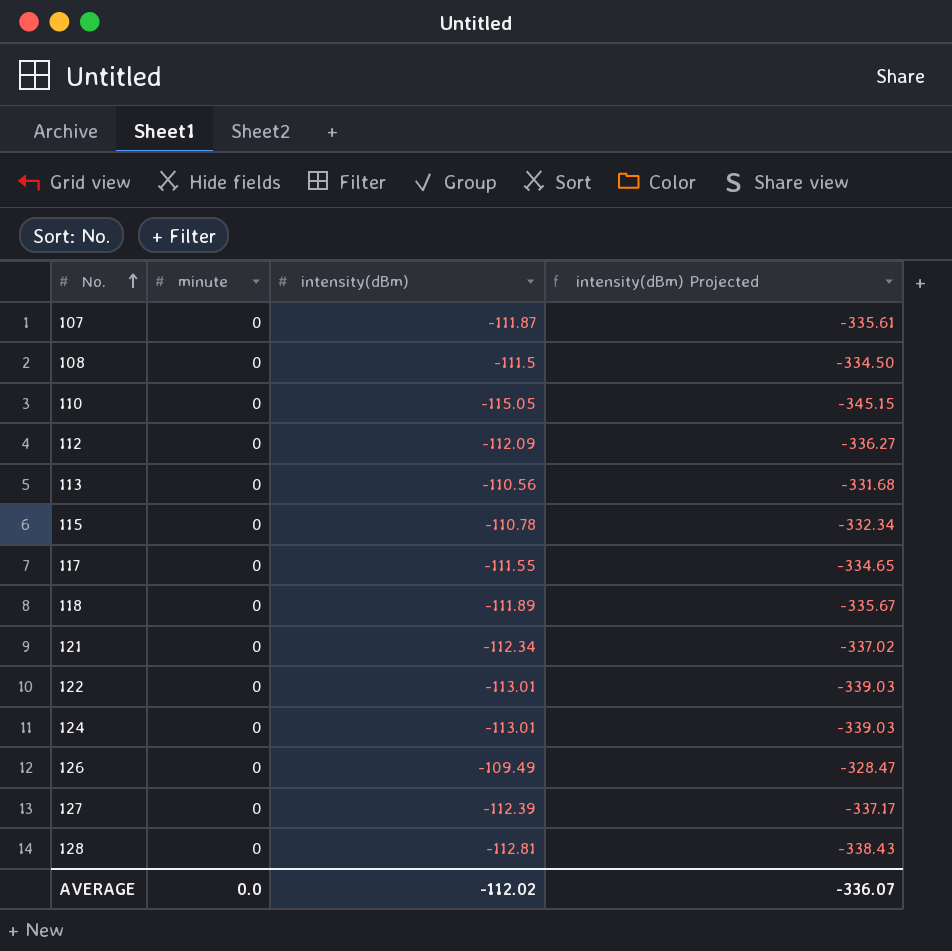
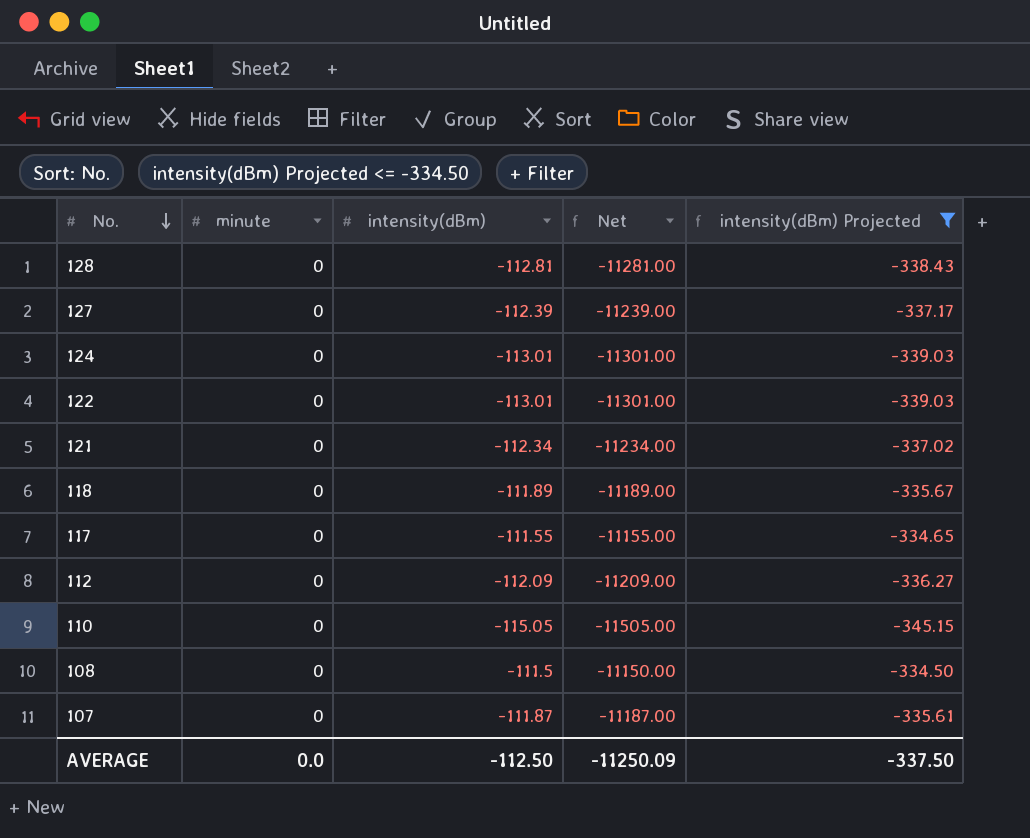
filter: none -> intensity(dBm) Projected <= -334.50
row order: No. ascending -> No. descending
column Net | formula: none -> [intensity(dBm)] * 100
AVERAGE | intensity(dBm): -112.02 -> -112.50
AVERAGE | intensity(dBm) Projected: -336.07 -> -337.50

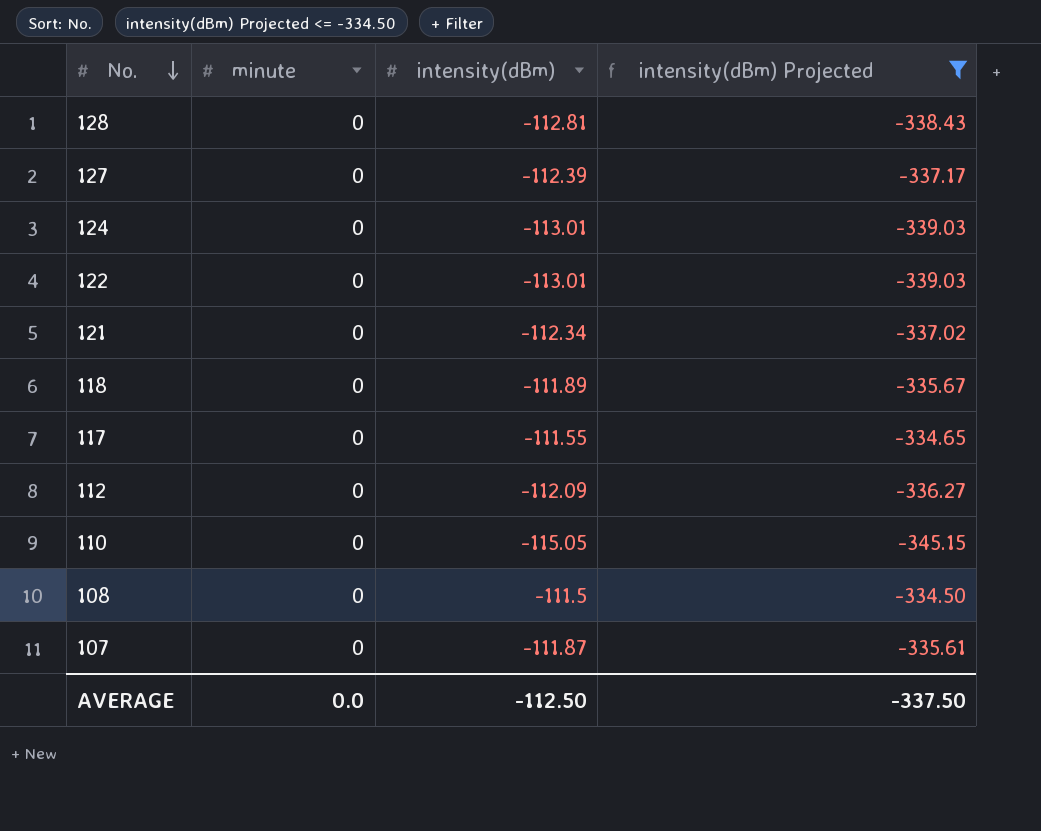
column Net | formula: [intensity(dBm)] * 100 -> none

